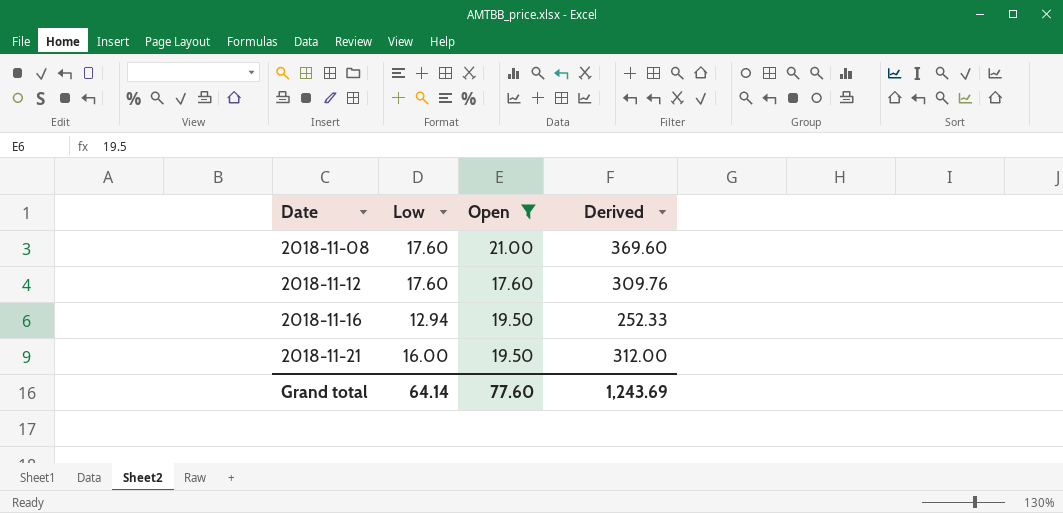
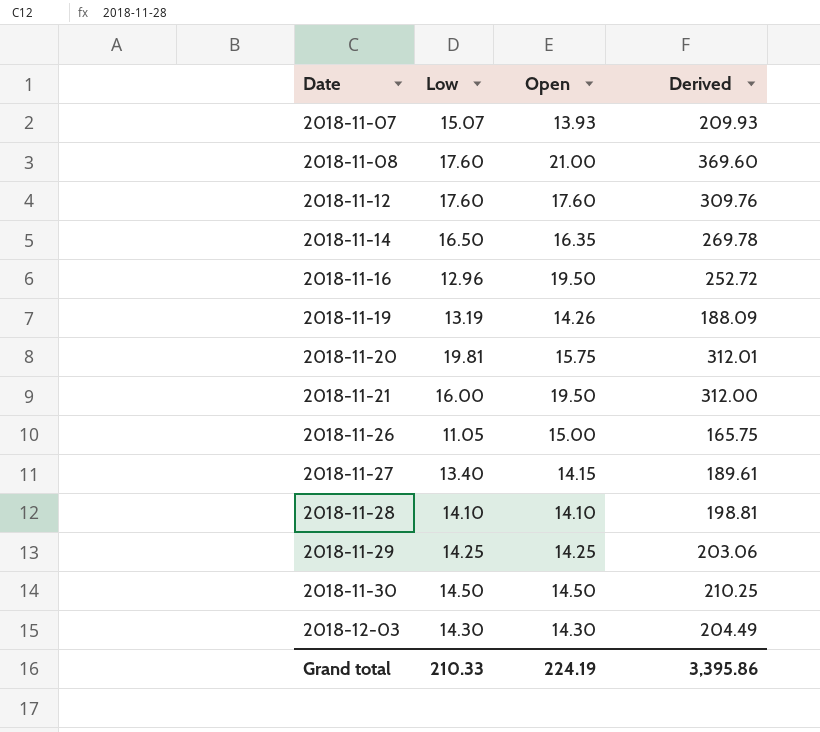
filter: Open >= 17.60 -> none
2018-11-16 | Low: 12.94 -> 12.96
2018-11-16 | Derived: 252.33 -> 252.72
Grand total | Low: 64.14 -> 210.33
Grand total | Open: 77.60 -> 224.19
Grand total | Derived: 1,243.69 -> 3,395.86

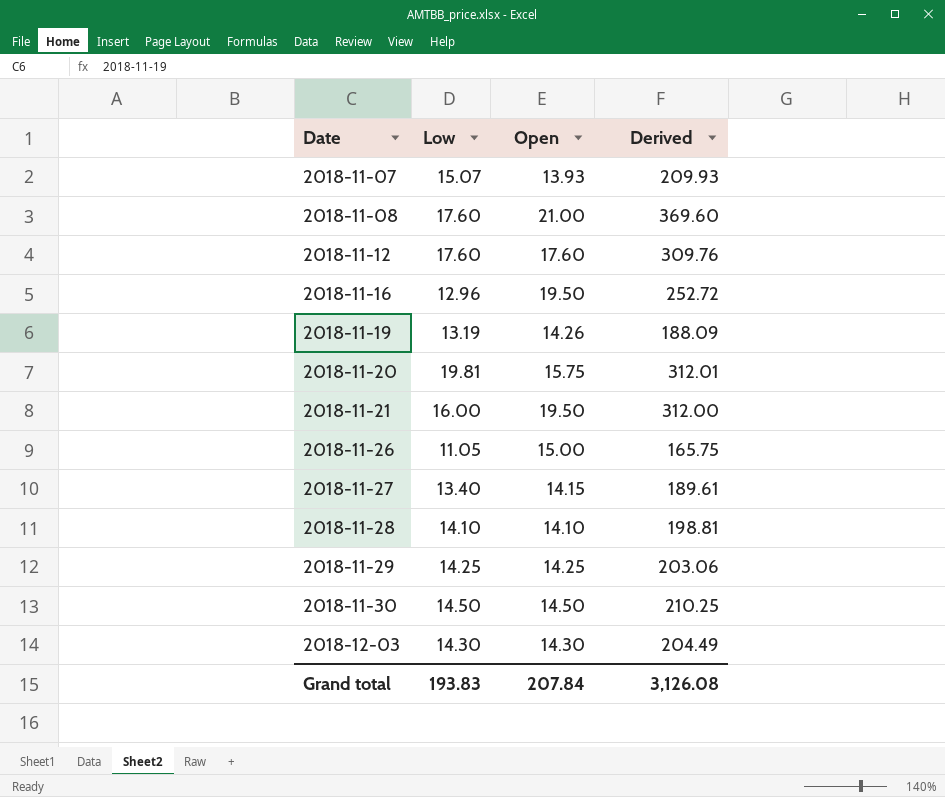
row 2018-11-14: 16.50 | 16.35 | 269.78 -> none
Grand total | Low: 210.33 -> 193.83
Grand total | Open: 224.19 -> 207.84
Grand total | Derived: 3,395.86 -> 3,126.08

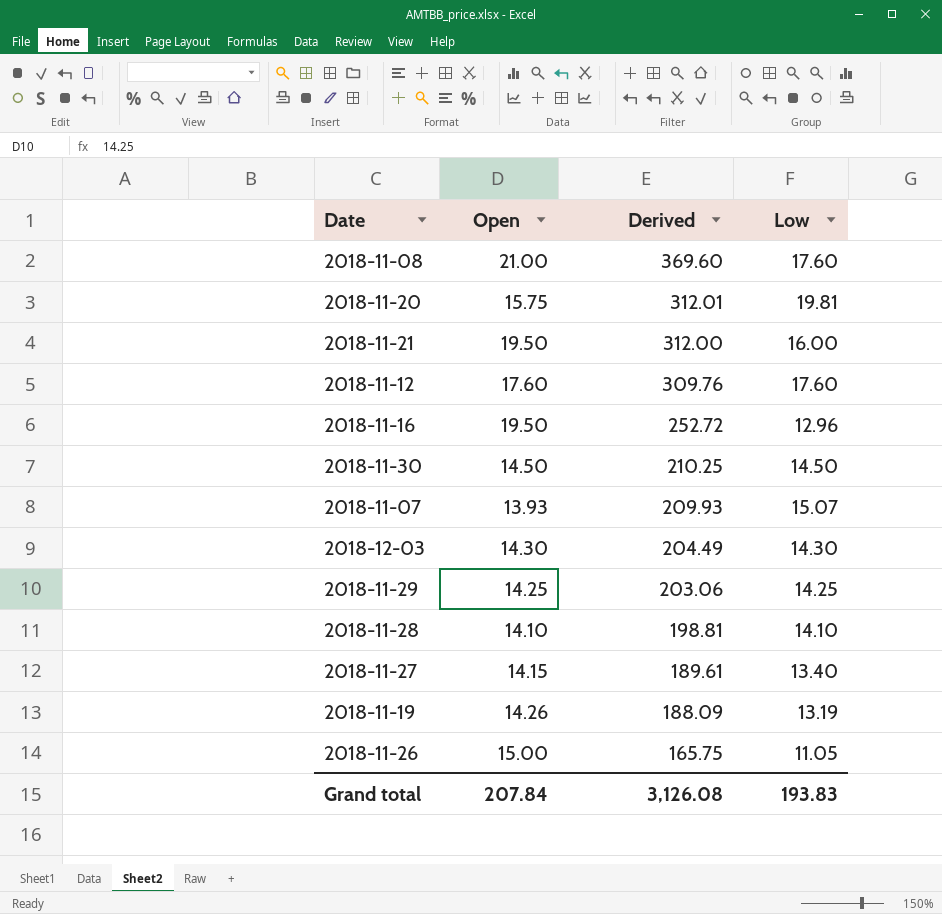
row order: Date ascending -> Derived descending
column Low | position: 2 -> 4

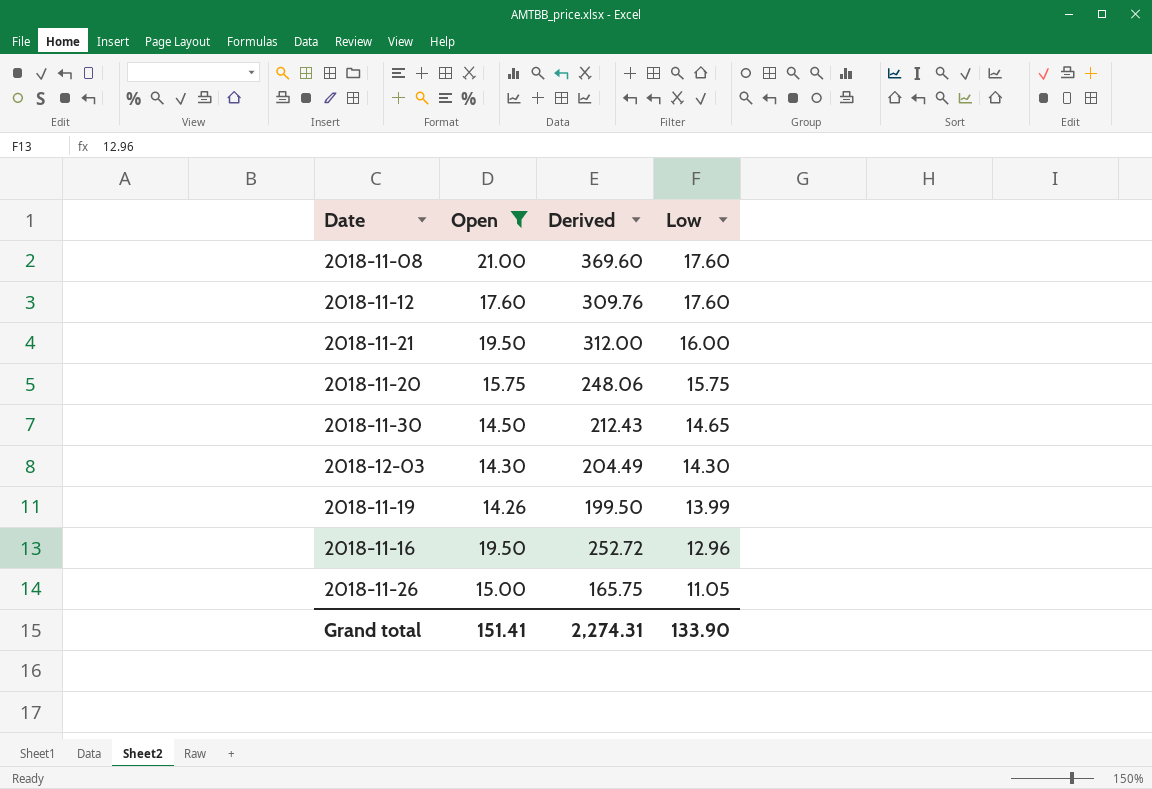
filter: none -> Open >= 14.26
row order: Derived descending -> Low descending
2018-11-20 | Derived: 312.01 -> 248.06
2018-11-20 | Low: 19.81 -> 15.75
2018-11-30 | Derived: 210.25 -> 212.43
2018-11-30 | Low: 14.50 -> 14.65
2018-11-19 | Derived: 188.09 -> 199.50
2018-11-19 | Low: 13.19 -> 13.99
Grand total | Open: 207.84 -> 151.41
Grand total | Derived: 3,126.08 -> 2,274.31
Grand total | Low: 193.83 -> 133.90

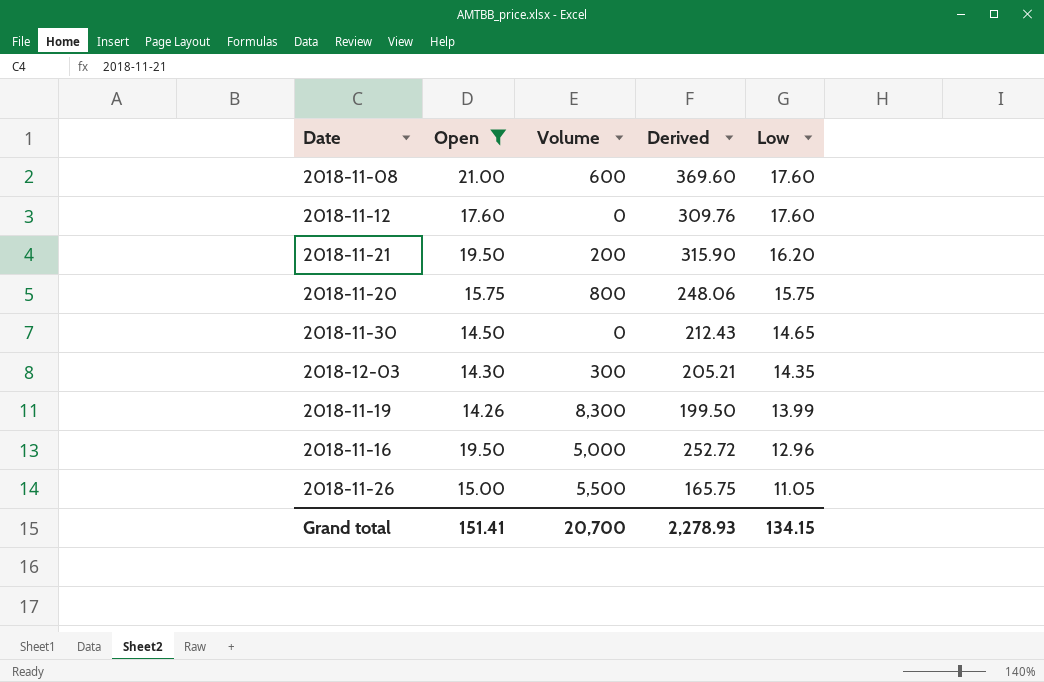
column Volume | position: none -> 3
2018-11-21 | Derived: 312.00 -> 315.90
2018-11-21 | Low: 16.00 -> 16.20
2018-12-03 | Derived: 204.49 -> 205.21
2018-12-03 | Low: 14.30 -> 14.35
Grand total | Derived: 2,274.31 -> 2,278.93
Grand total | Low: 133.90 -> 134.15

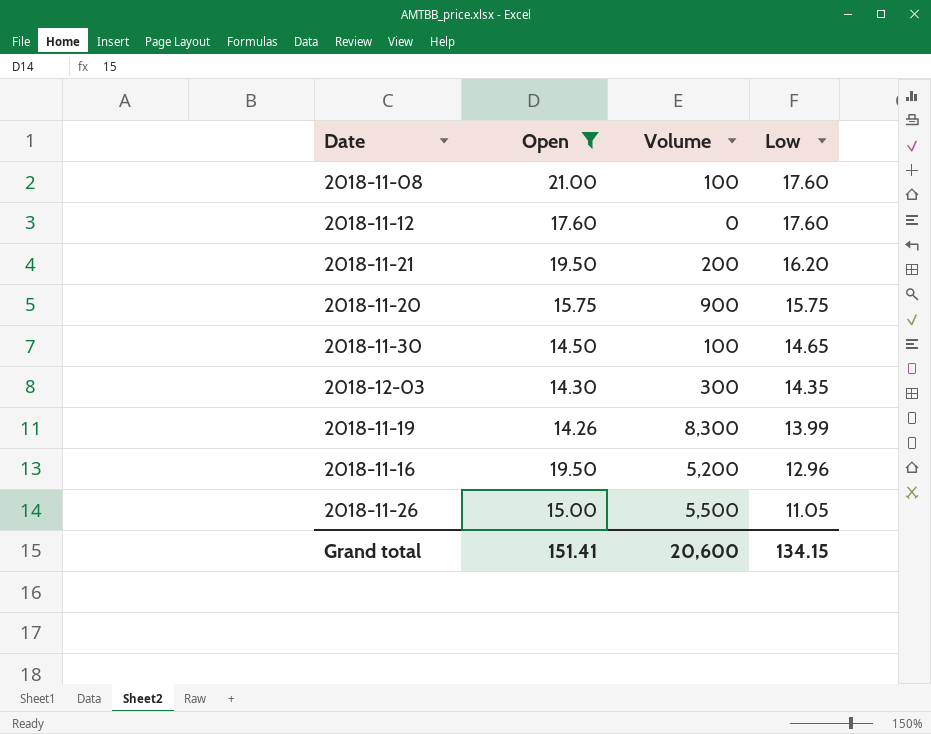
column Derived | formula: [Open] * [Low] -> none
2018-11-08 | Volume: 600 -> 100
2018-11-20 | Volume: 800 -> 900
2018-11-30 | Volume: 0 -> 100
2018-11-16 | Volume: 5,000 -> 5,200
Grand total | Volume: 20,700 -> 20,600

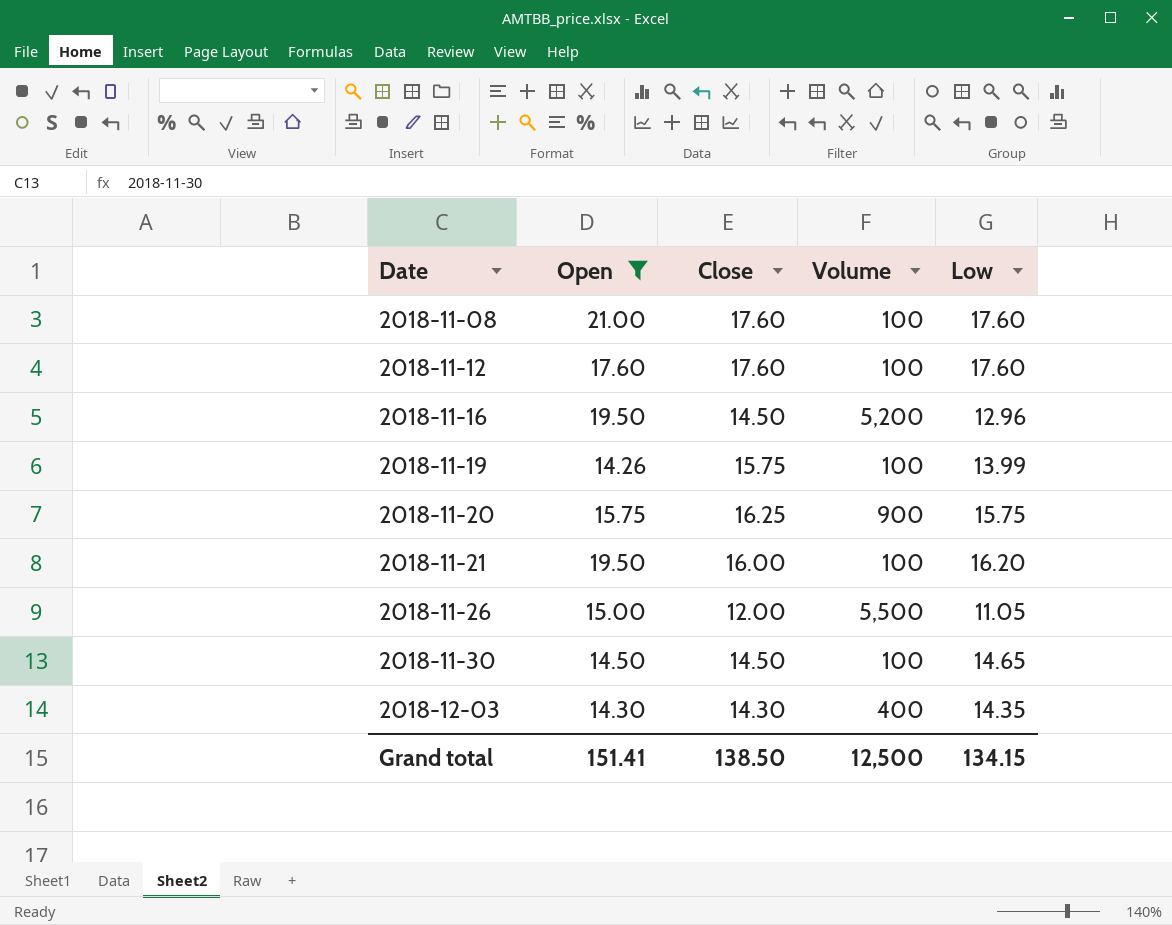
row order: Low descending -> Date ascending
column Close | position: none -> 3
2018-11-12 | Volume: 0 -> 100
2018-11-19 | Volume: 8,300 -> 100
2018-11-21 | Volume: 200 -> 100
2018-12-03 | Volume: 300 -> 400
Grand total | Volume: 20,600 -> 12,500

